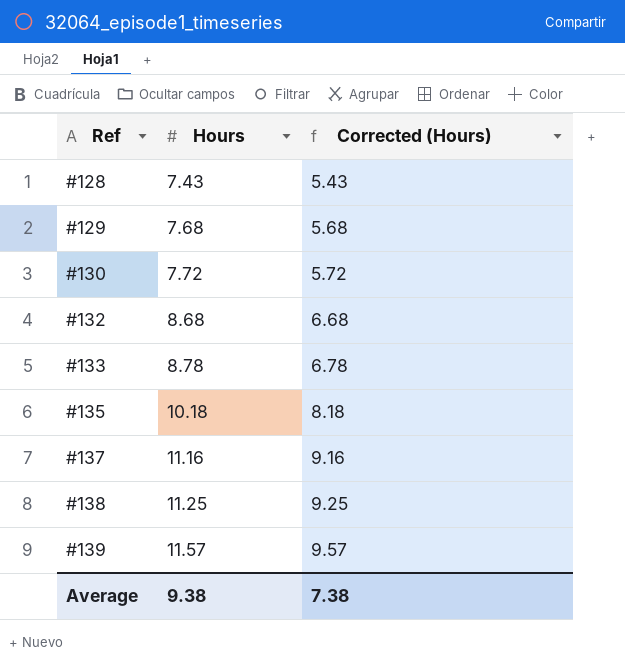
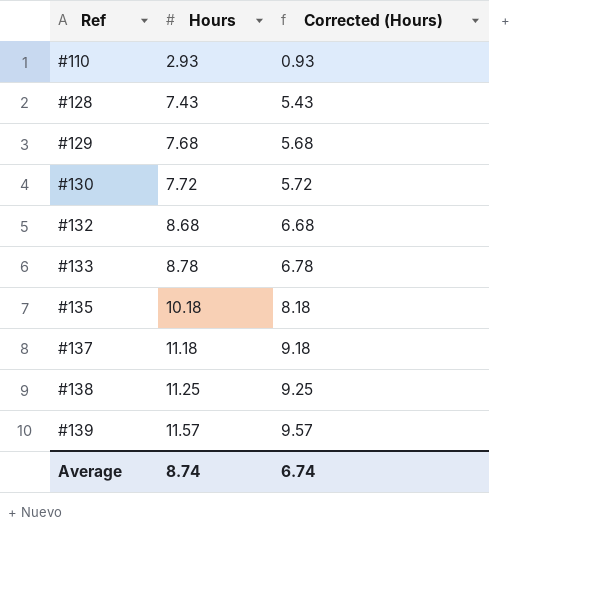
row #110: none -> 2.93 | 0.93
#137 | Hours: 11.16 -> 11.18
#137 | Corrected (Hours): 9.16 -> 9.18
Average | Hours: 9.38 -> 8.74
Average | Corrected (Hours): 7.38 -> 6.74

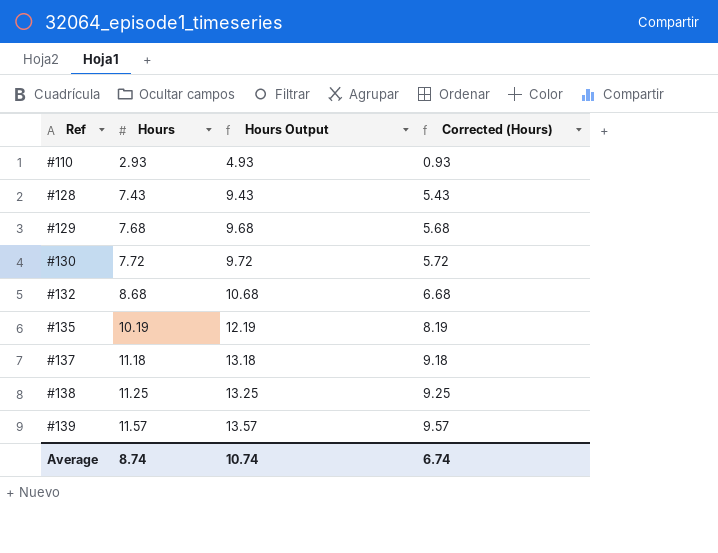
column Hours Output | formula: none -> [Hours] + 2
row #133: 8.78 | 6.78 -> none
#135 | Hours: 10.18 -> 10.19
#135 | Corrected (Hours): 8.18 -> 8.19

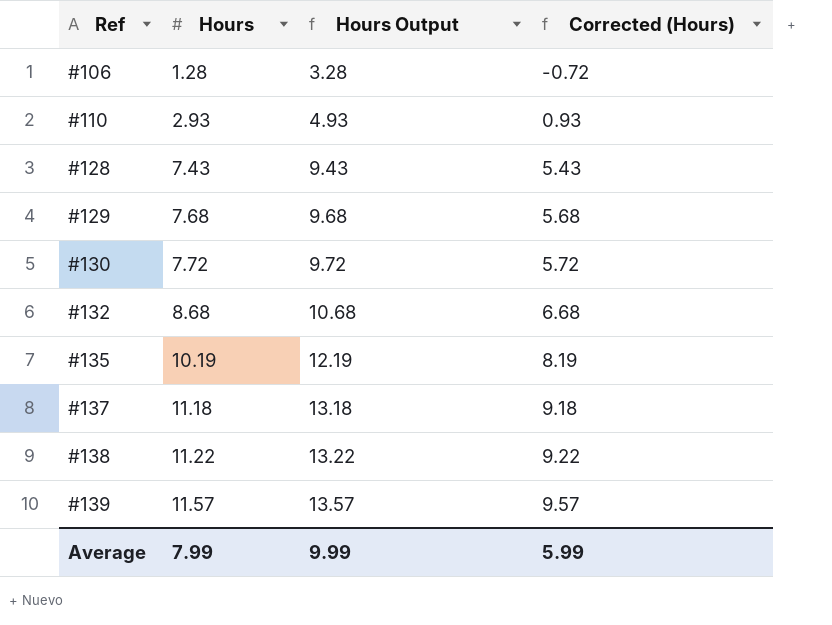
row #106: none -> 1.28 | 3.28 | -0.72
#138 | Hours: 11.25 -> 11.22
#138 | Hours Output: 13.25 -> 13.22
#138 | Corrected (Hours): 9.25 -> 9.22
Average | Hours: 8.74 -> 7.99
Average | Hours Output: 10.74 -> 9.99
Average | Corrected (Hours): 6.74 -> 5.99

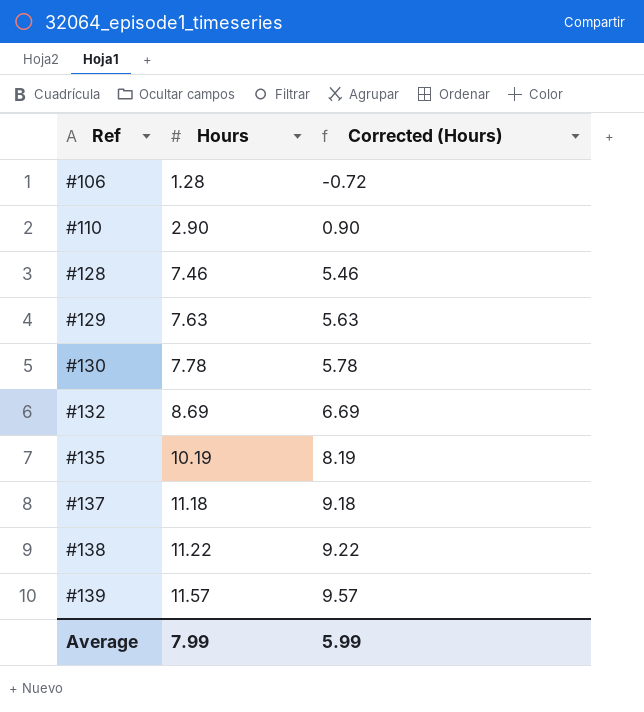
column Hours Output | formula: [Hours] + 2 -> none
#110 | Hours: 2.93 -> 2.90
#110 | Corrected (Hours): 0.93 -> 0.90
#128 | Hours: 7.43 -> 7.46
#128 | Corrected (Hours): 5.43 -> 5.46
#129 | Hours: 7.68 -> 7.63
#129 | Corrected (Hours): 5.68 -> 5.63
#130 | Hours: 7.72 -> 7.78
#130 | Corrected (Hours): 5.72 -> 5.78
#132 | Hours: 8.68 -> 8.69
#132 | Corrected (Hours): 6.68 -> 6.69

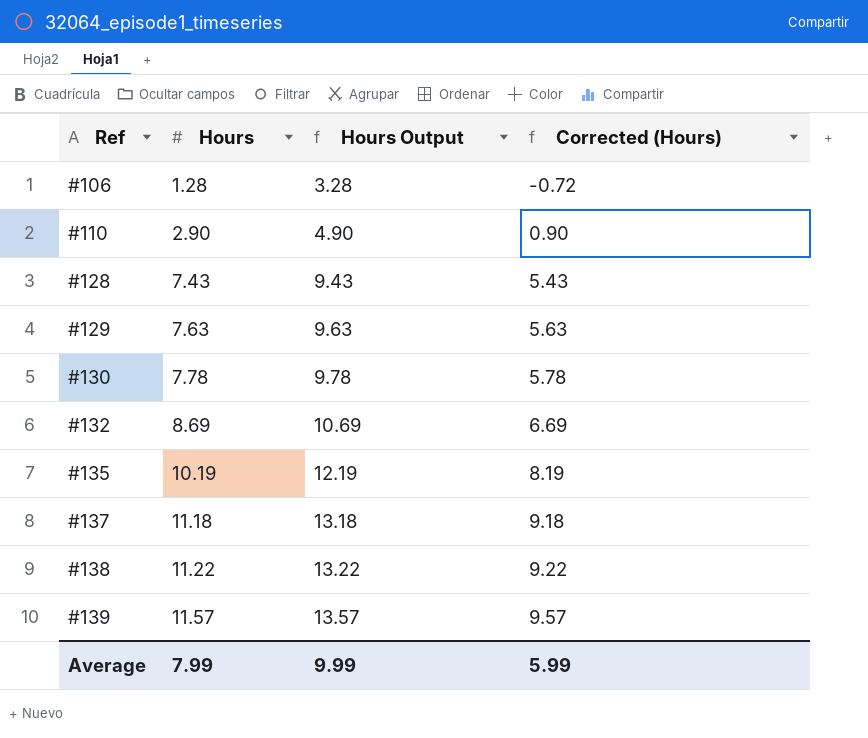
column Hours Output | formula: none -> [Hours] + 2
#128 | Hours: 7.46 -> 7.43
#128 | Corrected (Hours): 5.46 -> 5.43

